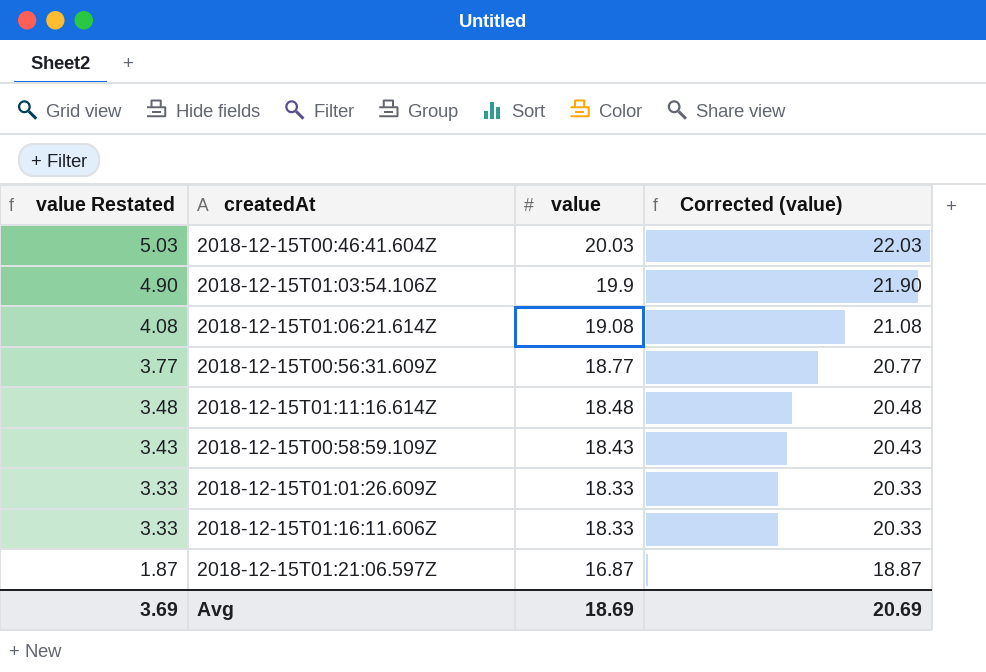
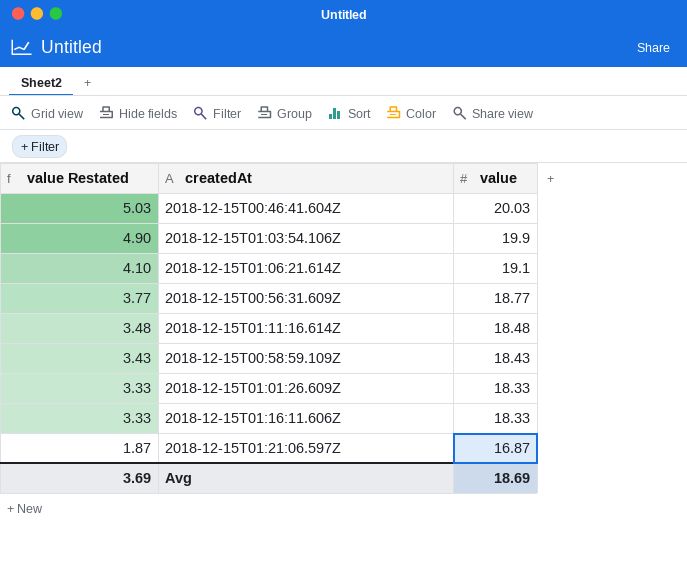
column Corrected (value) | formula: [value] + 2 -> none
2018-12-15T01:06:21.614Z | value Restated: 4.08 -> 4.10
2018-12-15T01:06:21.614Z | value: 19.08 -> 19.1

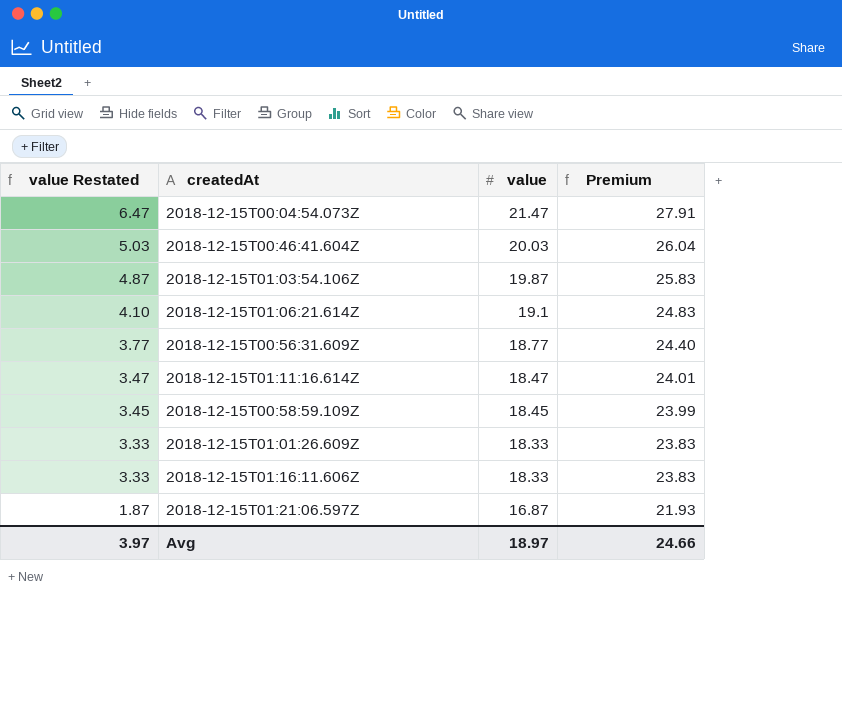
column Premium | formula: none -> [value] * 1.3
row 2018-12-15T00:04:54.073Z: none -> 6.47 | 21.47 | 27.91
2018-12-15T01:03:54.106Z | value Restated: 4.90 -> 4.87
2018-12-15T01:03:54.106Z | value: 19.9 -> 19.87
2018-12-15T01:11:16.614Z | value Restated: 3.48 -> 3.47
2018-12-15T01:11:16.614Z | value: 18.48 -> 18.47
2018-12-15T00:58:59.109Z | value Restated: 3.43 -> 3.45
2018-12-15T00:58:59.109Z | value: 18.43 -> 18.45
Avg | value Restated: 3.69 -> 3.97
Avg | value: 18.69 -> 18.97

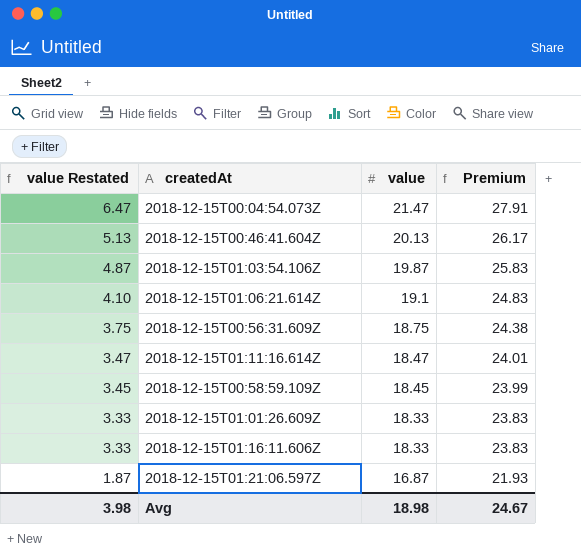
2018-12-15T00:46:41.604Z | value Restated: 5.03 -> 5.13
2018-12-15T00:46:41.604Z | value: 20.03 -> 20.13
2018-12-15T00:46:41.604Z | Premium: 26.04 -> 26.17
2018-12-15T00:56:31.609Z | value Restated: 3.77 -> 3.75
2018-12-15T00:56:31.609Z | value: 18.77 -> 18.75
2018-12-15T00:56:31.609Z | Premium: 24.40 -> 24.38
Avg | value Restated: 3.97 -> 3.98
Avg | value: 18.97 -> 18.98
Avg | Premium: 24.66 -> 24.67

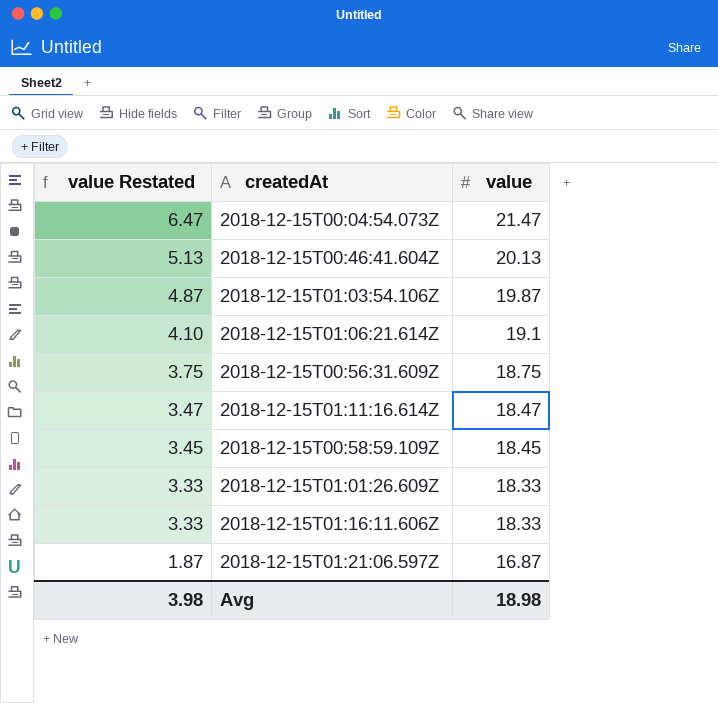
column Premium | formula: [value] * 1.3 -> none

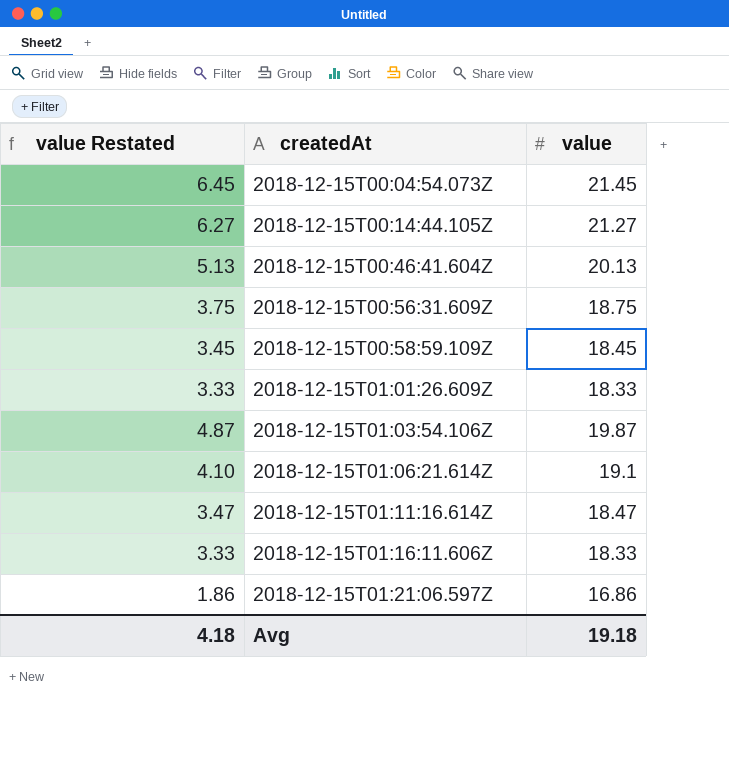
row order: value Restated descending -> createdAt ascending
2018-12-15T00:04:54.073Z | value Restated: 6.47 -> 6.45
2018-12-15T00:04:54.073Z | value: 21.47 -> 21.45
row 2018-12-15T00:14:44.105Z: none -> 6.27 | 21.27
2018-12-15T01:21:06.597Z | value Restated: 1.87 -> 1.86
2018-12-15T01:21:06.597Z | value: 16.87 -> 16.86
Avg | value Restated: 3.98 -> 4.18
Avg | value: 18.98 -> 19.18

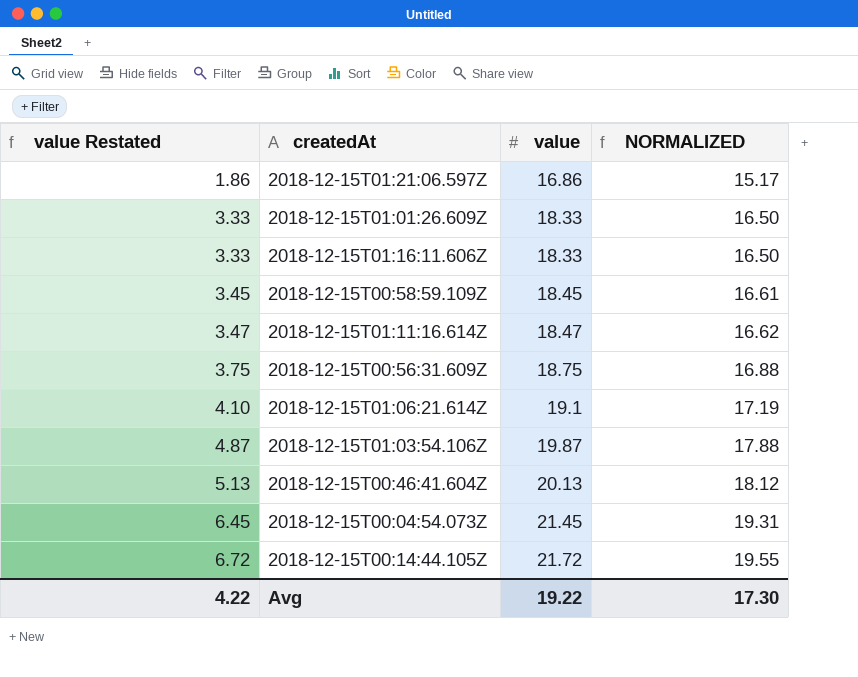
row order: createdAt ascending -> value Restated ascending
column NORMALIZED | formula: none -> [value] * 0.9
2018-12-15T00:14:44.105Z | value Restated: 6.27 -> 6.72
2018-12-15T00:14:44.105Z | value: 21.27 -> 21.72
Avg | value Restated: 4.18 -> 4.22
Avg | value: 19.18 -> 19.22

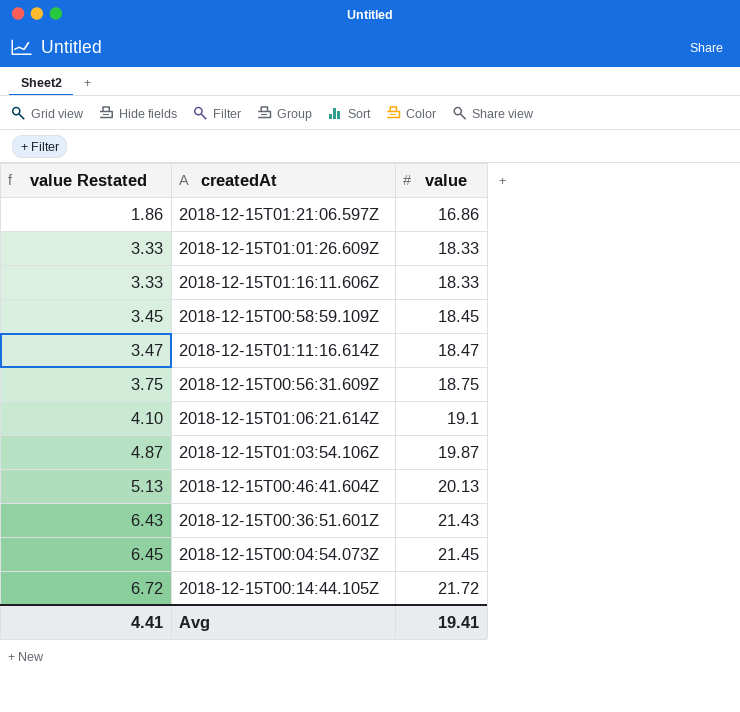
column NORMALIZED | formula: [value] * 0.9 -> none
row 2018-12-15T00:36:51.601Z: none -> 6.43 | 21.43
Avg | value Restated: 4.22 -> 4.41
Avg | value: 19.22 -> 19.41

